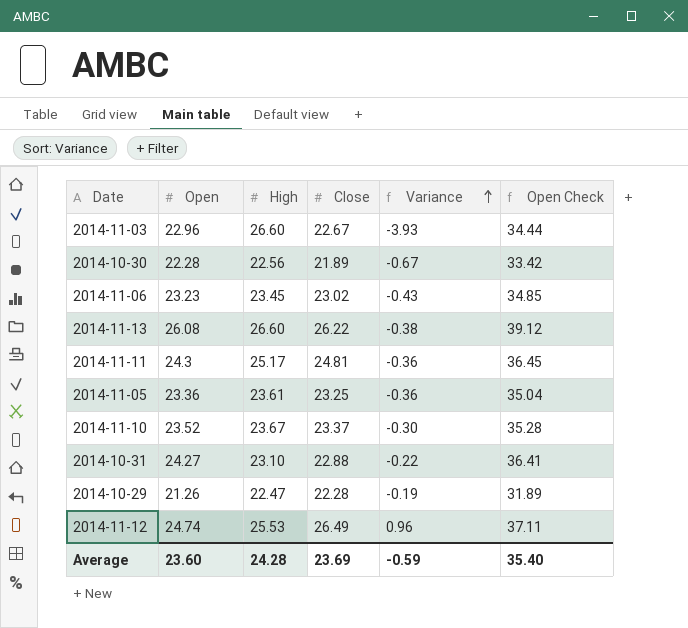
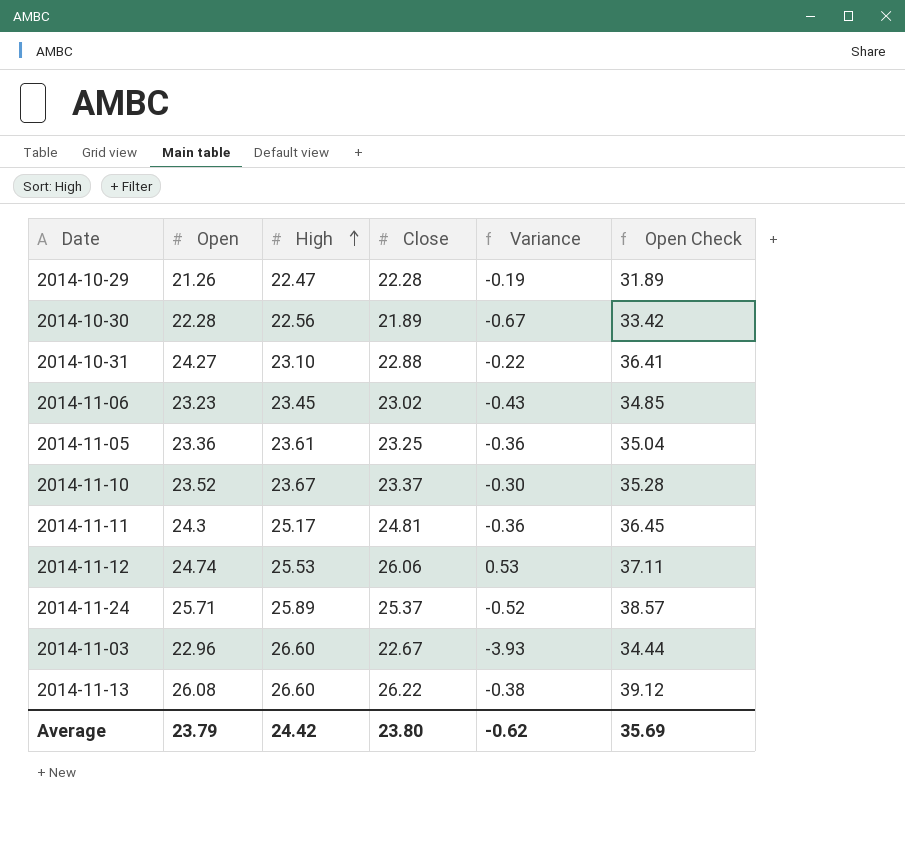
row order: Variance ascending -> High ascending
2014-11-12 | Close: 26.49 -> 26.06
2014-11-12 | Variance: 0.96 -> 0.53
row 2014-11-24: none -> 25.71 | 25.89 | 25.37 | -0.52 | 38.57
Average | Open: 23.60 -> 23.79
Average | High: 24.28 -> 24.42
Average | Close: 23.69 -> 23.80
Average | Variance: -0.59 -> -0.62
Average | Open Check: 35.40 -> 35.69

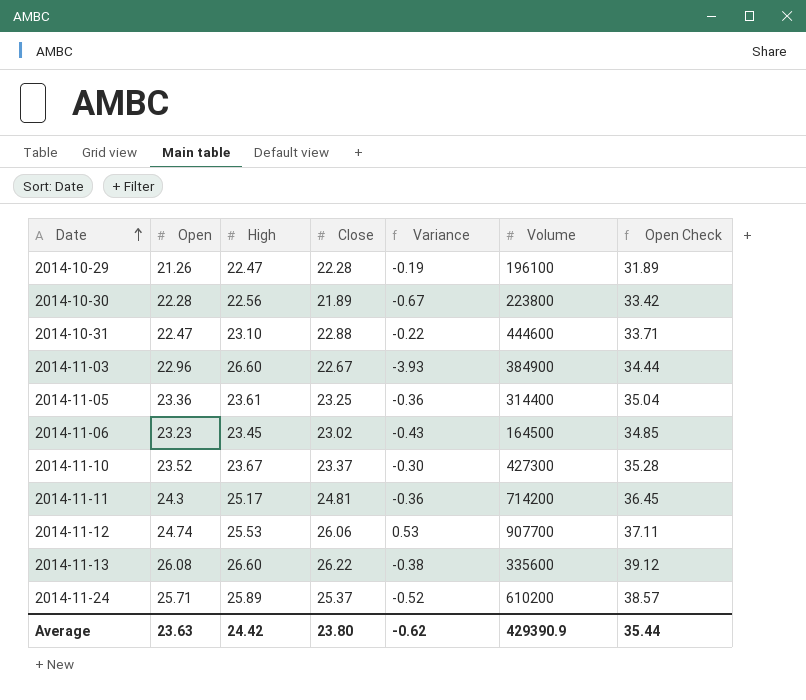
row order: High ascending -> Date ascending
column Volume | position: none -> 6
2014-10-31 | Open: 24.27 -> 22.47
2014-10-31 | Open Check: 36.41 -> 33.71
Average | Open: 23.79 -> 23.63
Average | Open Check: 35.69 -> 35.44

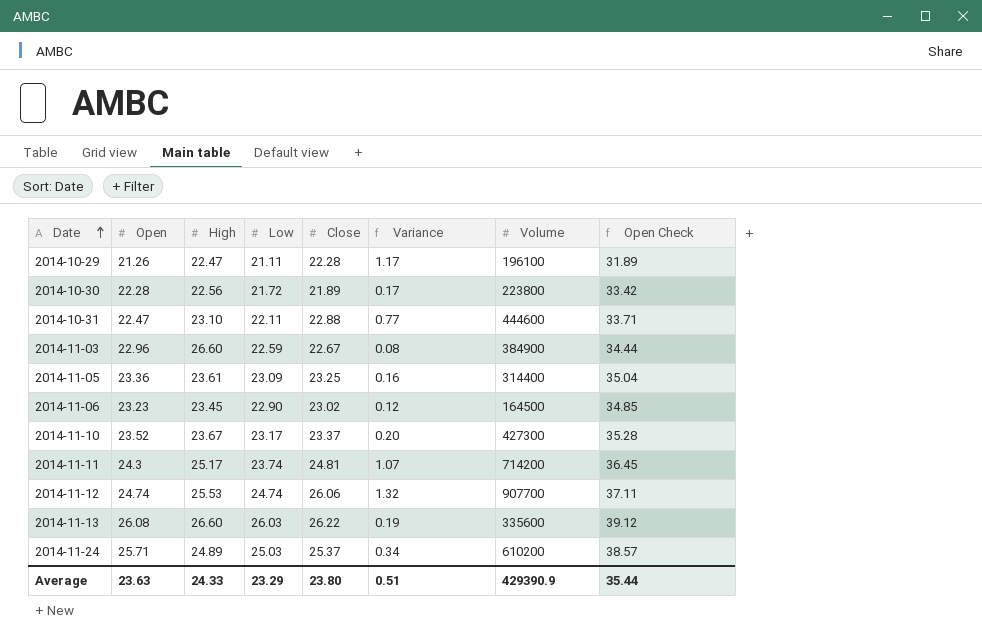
column Low | position: none -> 4
column Variance | formula: [Close] - [High] -> [Close] - [Low]
2014-11-24 | High: 25.89 -> 24.89
Average | High: 24.42 -> 24.33
Average | Variance: -0.62 -> 0.51

